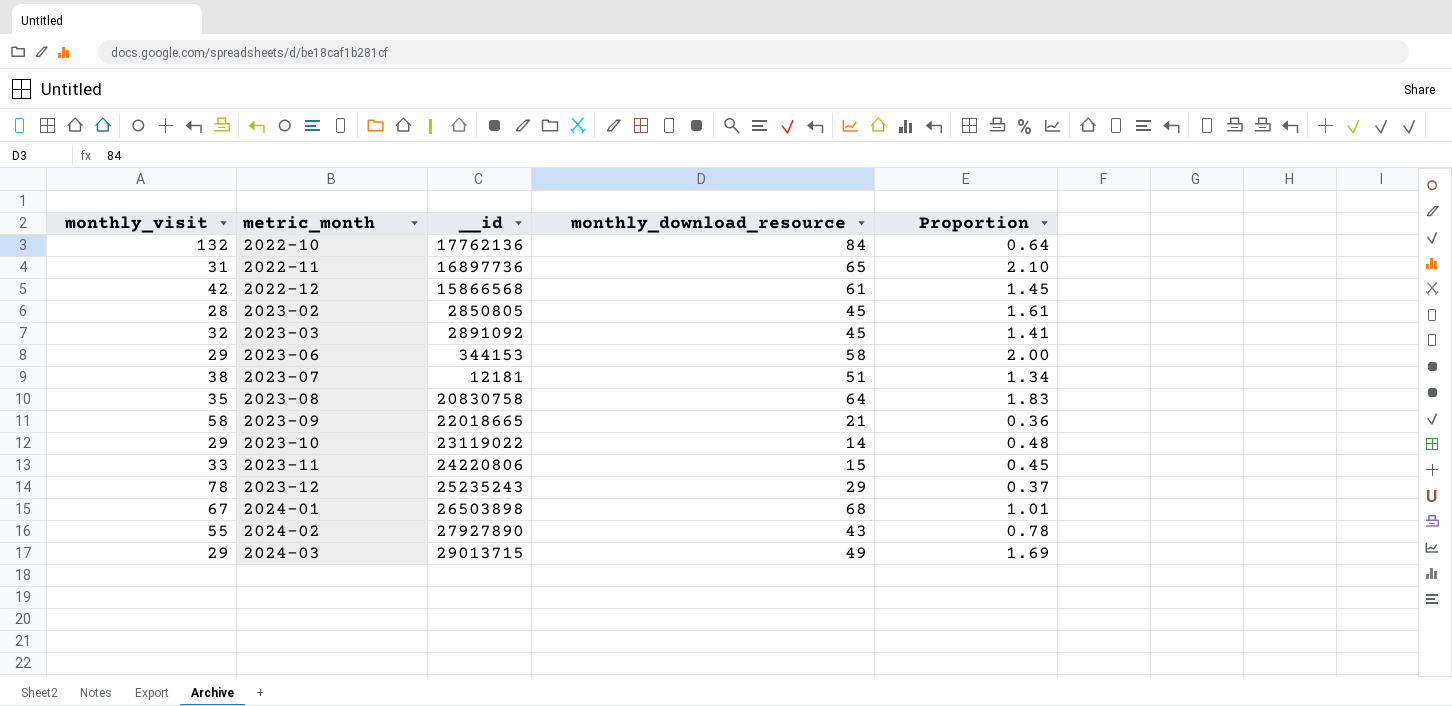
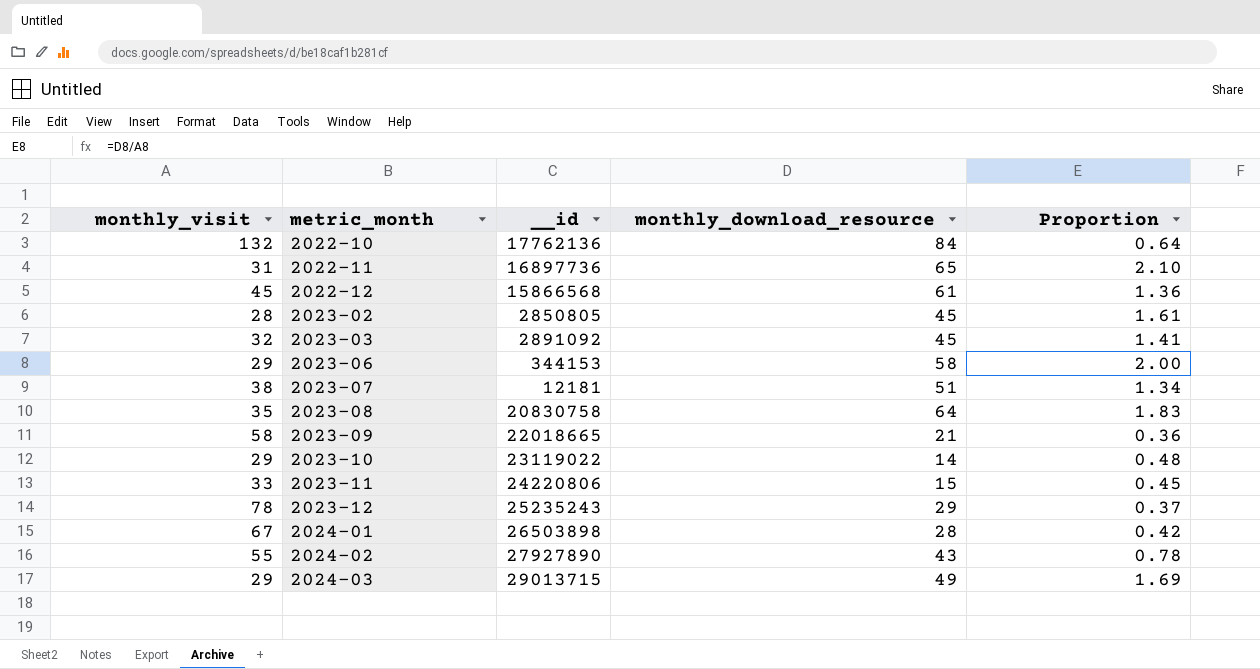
2022-12 | monthly_visit: 42 -> 45
2022-12 | Proportion: 1.45 -> 1.36
2024-01 | monthly_download_resource: 68 -> 28
2024-01 | Proportion: 1.01 -> 0.42

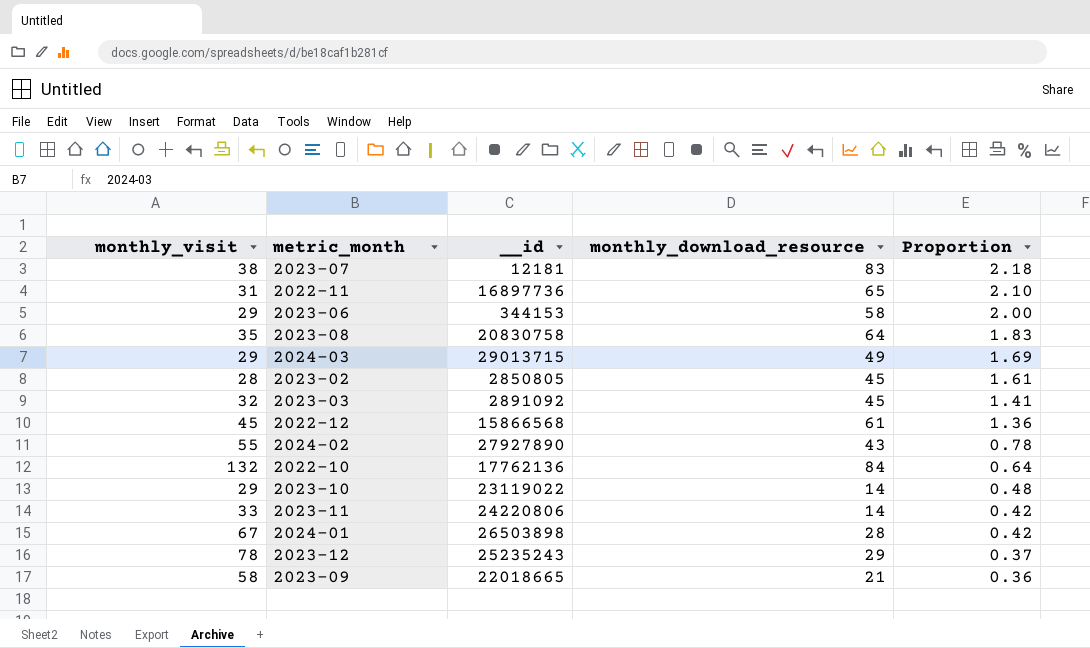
row order: metric_month ascending -> Proportion descending
2023-07 | monthly_download_resource: 51 -> 83
2023-07 | Proportion: 1.34 -> 2.18
2023-11 | monthly_download_resource: 15 -> 14
2023-11 | Proportion: 0.45 -> 0.42

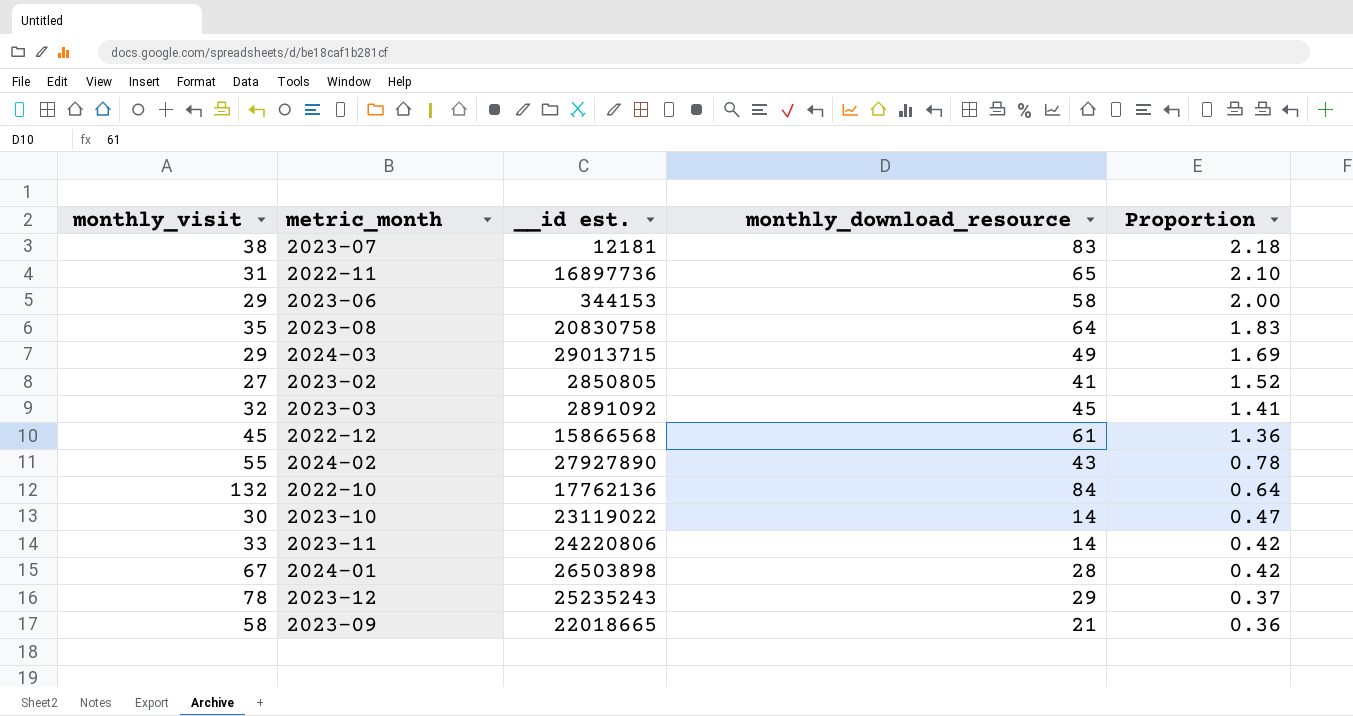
column name: __id -> __id est.
2023-02 | monthly_visit: 28 -> 27
2023-02 | monthly_download_resource: 45 -> 41
2023-02 | Proportion: 1.61 -> 1.52
2023-10 | monthly_visit: 29 -> 30
2023-10 | Proportion: 0.48 -> 0.47

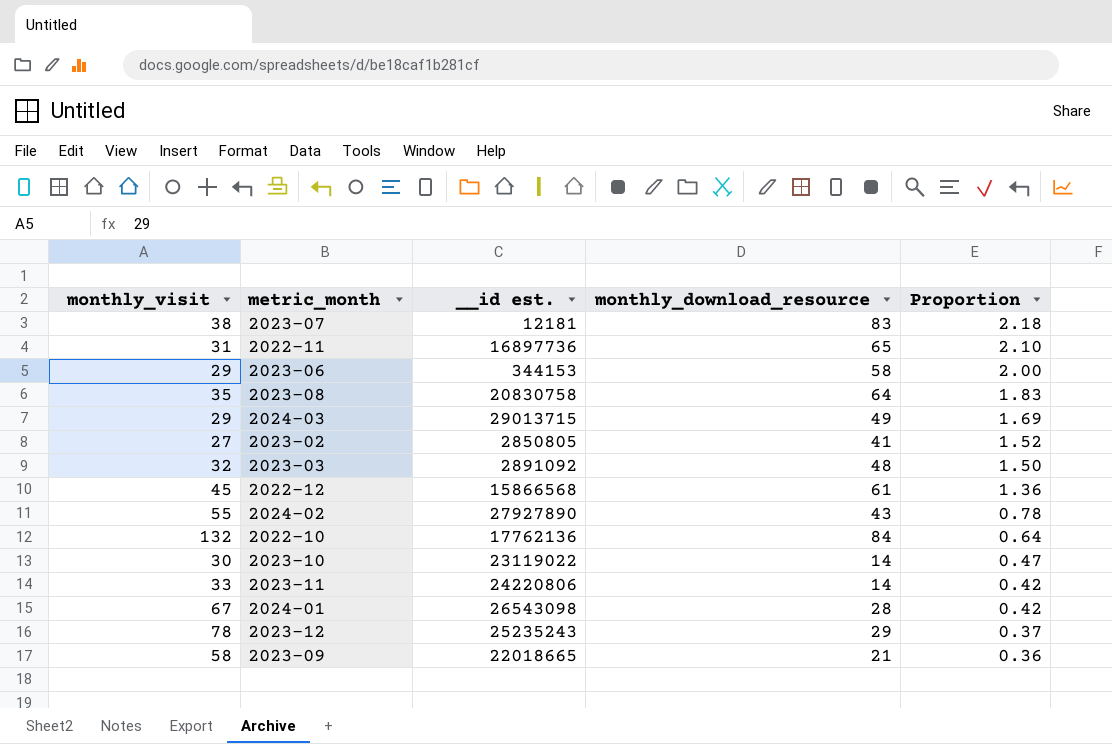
2023-03 | monthly_download_resource: 45 -> 48
2023-03 | Proportion: 1.41 -> 1.50
2024-01 | __id est.: 26503898 -> 26543098

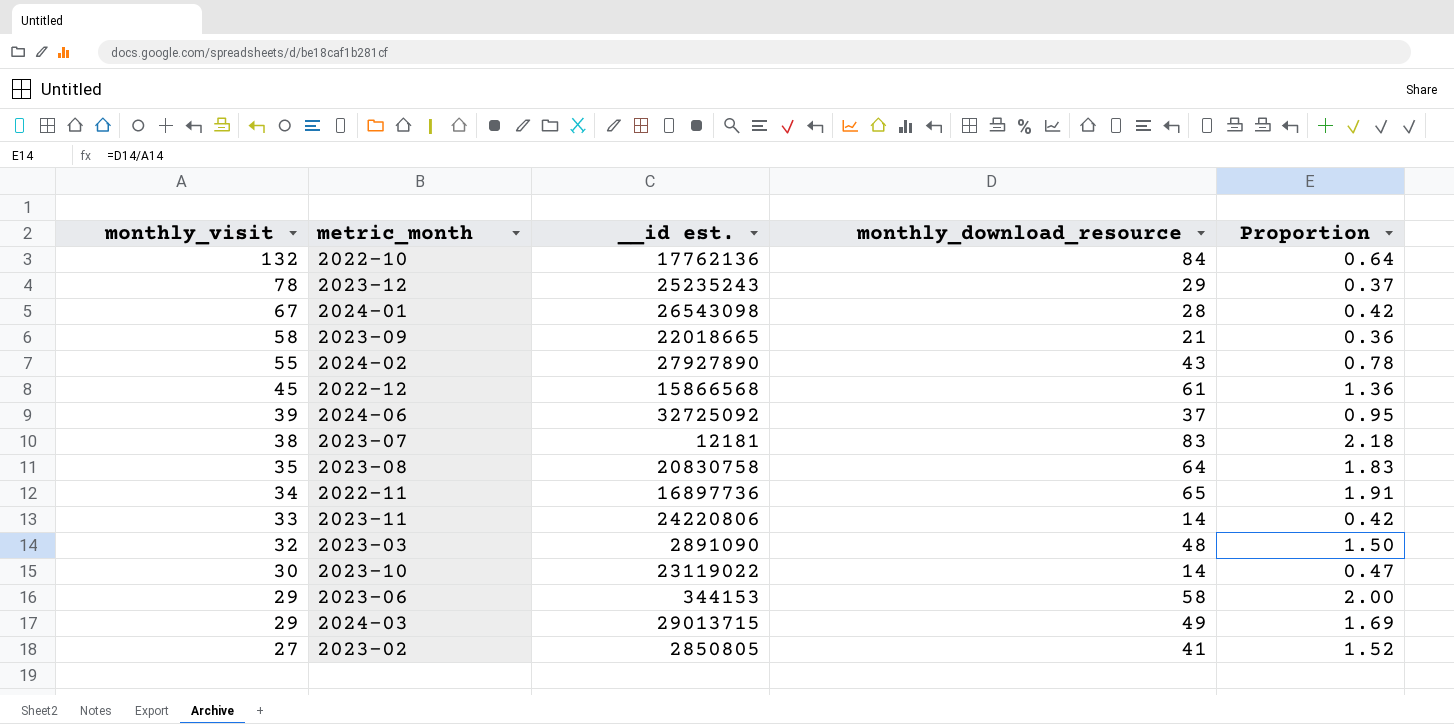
row order: Proportion descending -> monthly_visit descending
row 2024-06: none -> 39 | 32725092 | 37 | 0.95
2022-11 | monthly_visit: 31 -> 34
2022-11 | Proportion: 2.10 -> 1.91
2023-03 | __id est.: 2891092 -> 2891090

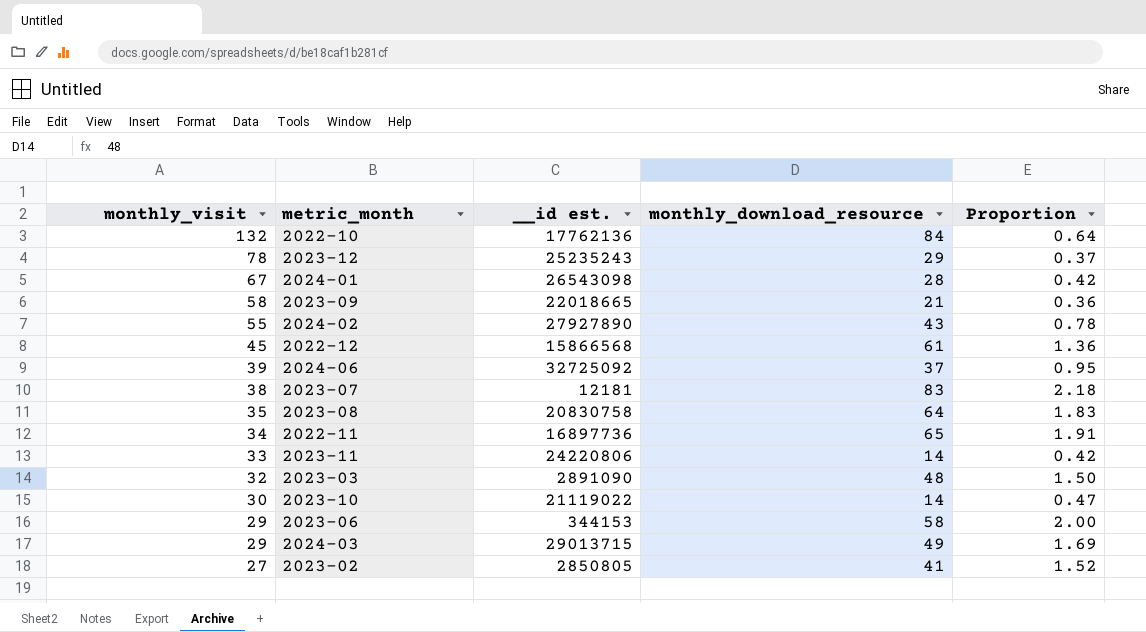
2023-10 | __id est.: 23119022 -> 21119022

